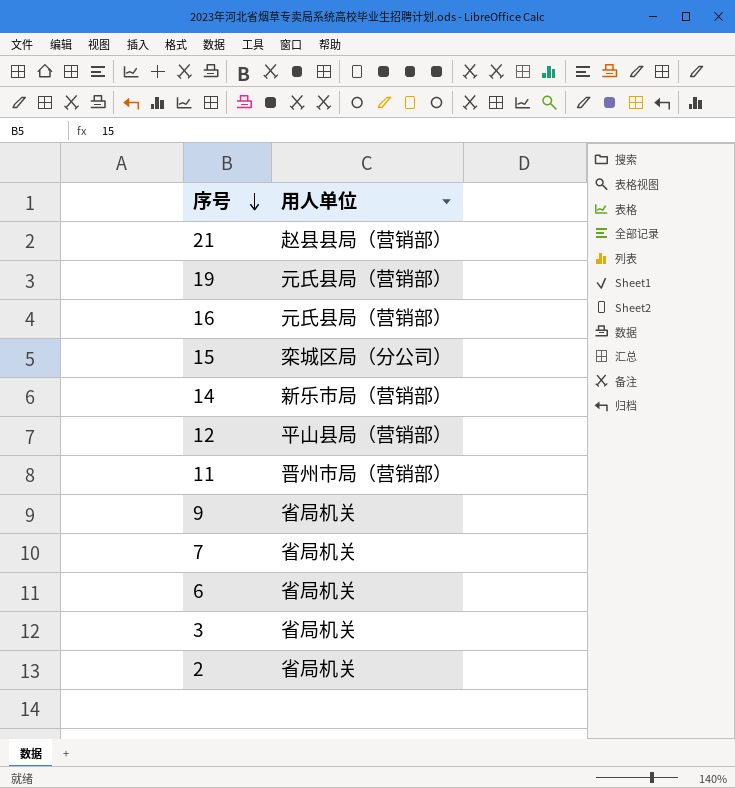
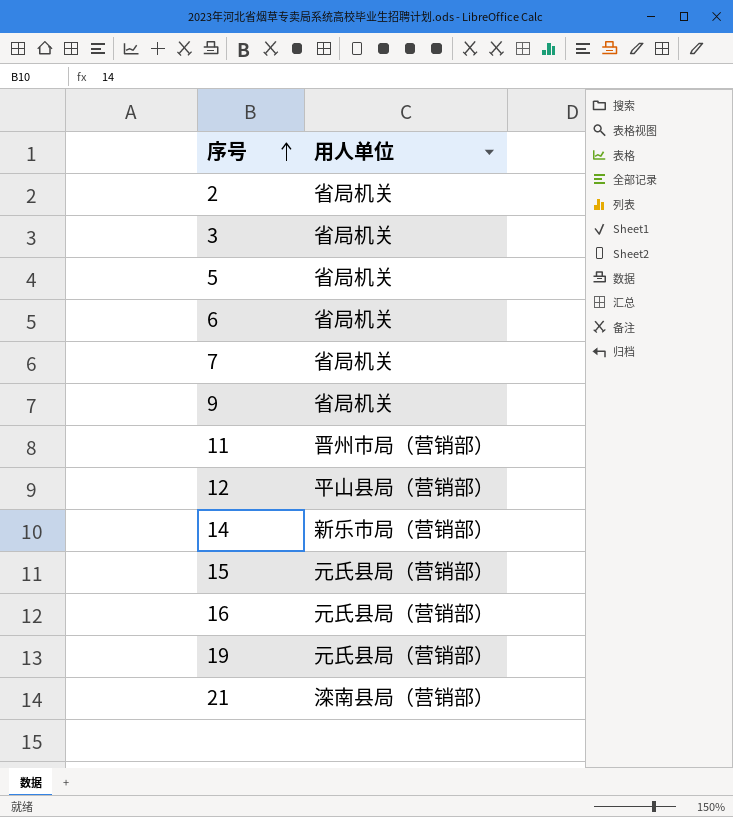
row order: 序号 descending -> 序号 ascending
row 5: none -> 省局机关
15 | 用人单位: 栾城区局（分公司） -> 元氏县局（营销部）
21 | 用人单位: 赵县县局（营销部） -> 滦南县局（营销部）

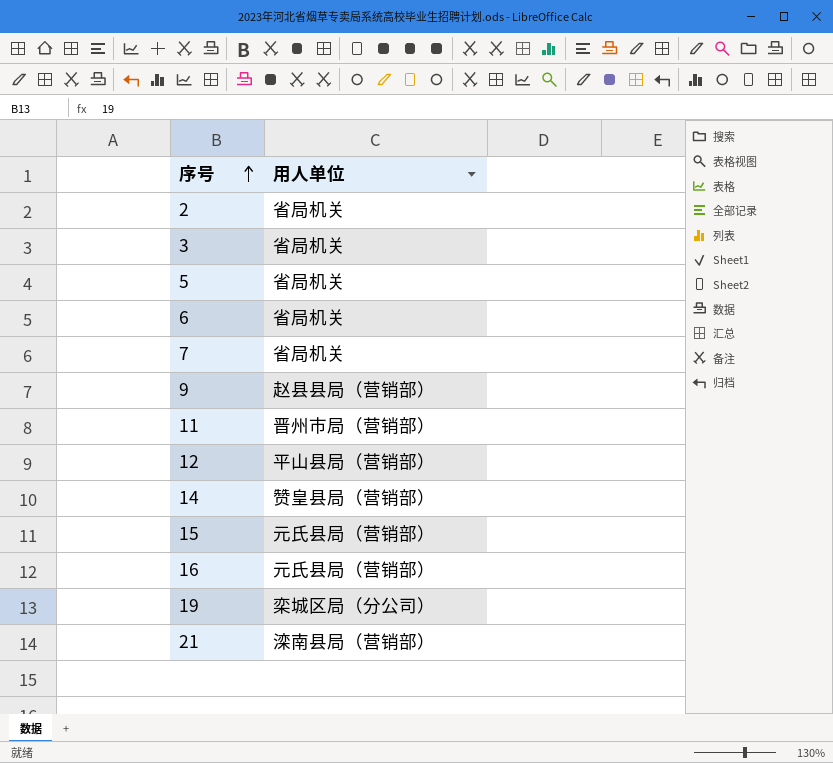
9 | 用人单位: 省局机关 -> 赵县县局（营销部）
14 | 用人单位: 新乐市局（营销部） -> 赞皇县局（营销部）
19 | 用人单位: 元氏县局（营销部） -> 栾城区局（分公司）

